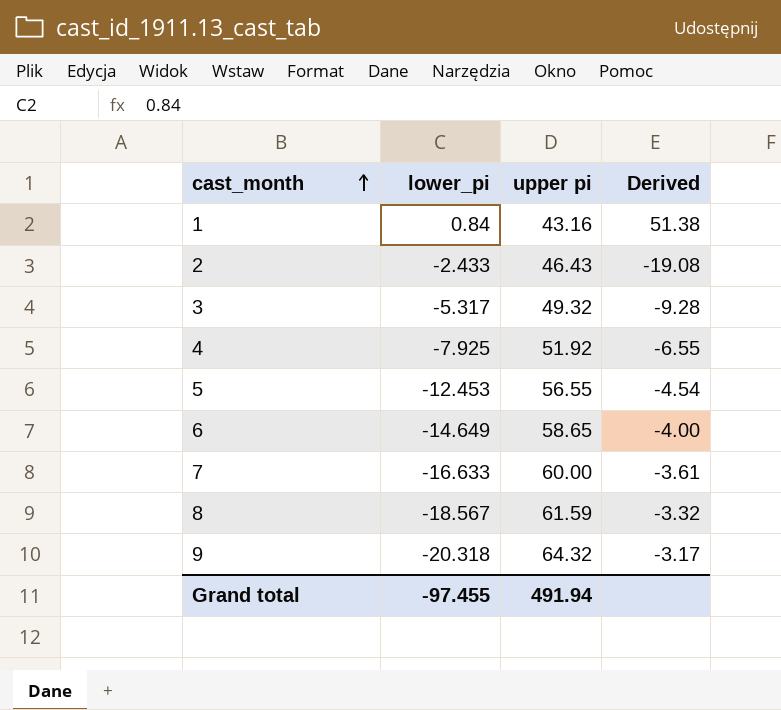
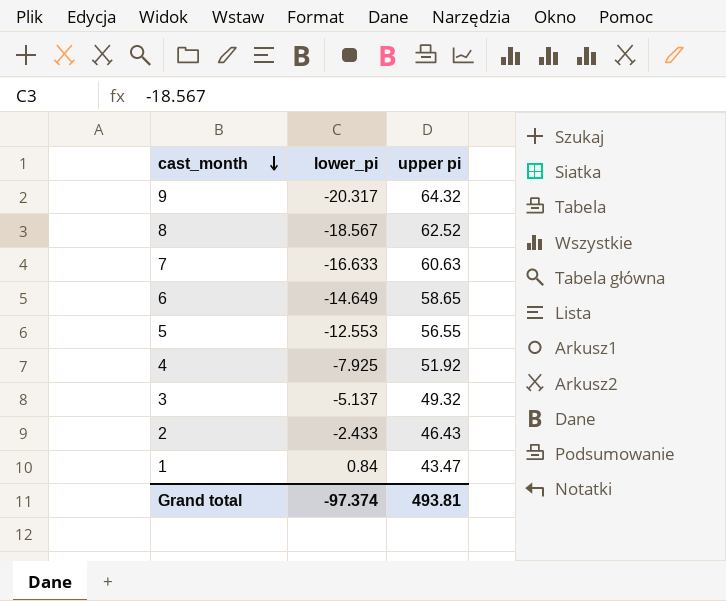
row order: cast_month ascending -> cast_month descending
column Derived | formula: [upper pi] / [lower_pi] -> none
9 | lower_pi: -20.318 -> -20.317
8 | upper pi: 61.59 -> 62.52
7 | upper pi: 60.00 -> 60.63
5 | lower_pi: -12.453 -> -12.553
3 | lower_pi: -5.317 -> -5.137
1 | upper pi: 43.16 -> 43.47
Grand total | lower_pi: -97.455 -> -97.374
Grand total | upper pi: 491.94 -> 493.81

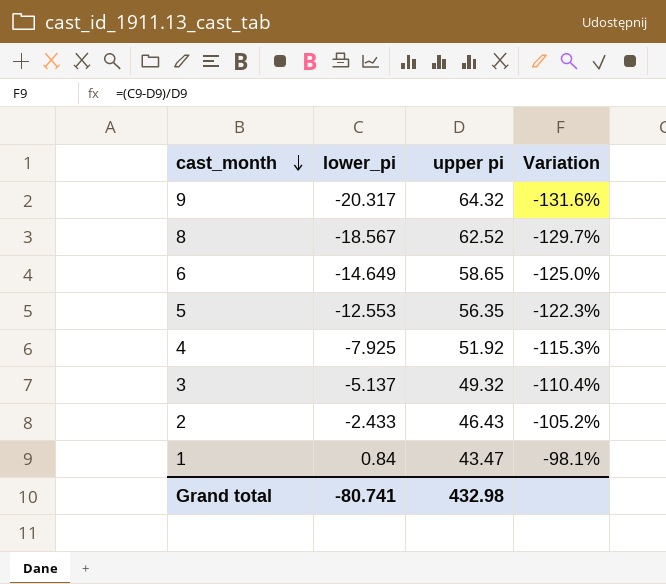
column Variation | formula: none -> ([lower_pi] - [upper pi]) / [upper pi]
row 7: -16.633 | 60.63 -> none
5 | upper pi: 56.55 -> 56.35
Grand total | lower_pi: -97.374 -> -80.741
Grand total | upper pi: 493.81 -> 432.98

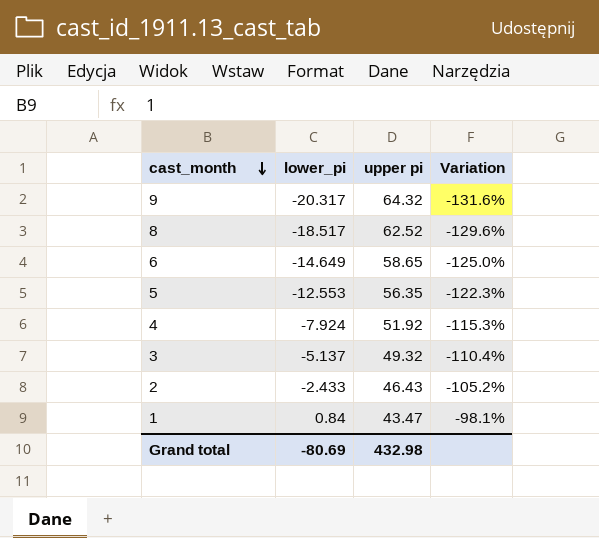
8 | lower_pi: -18.567 -> -18.517
8 | Variation: -129.7% -> -129.6%
4 | lower_pi: -7.925 -> -7.924
Grand total | lower_pi: -80.741 -> -80.69

